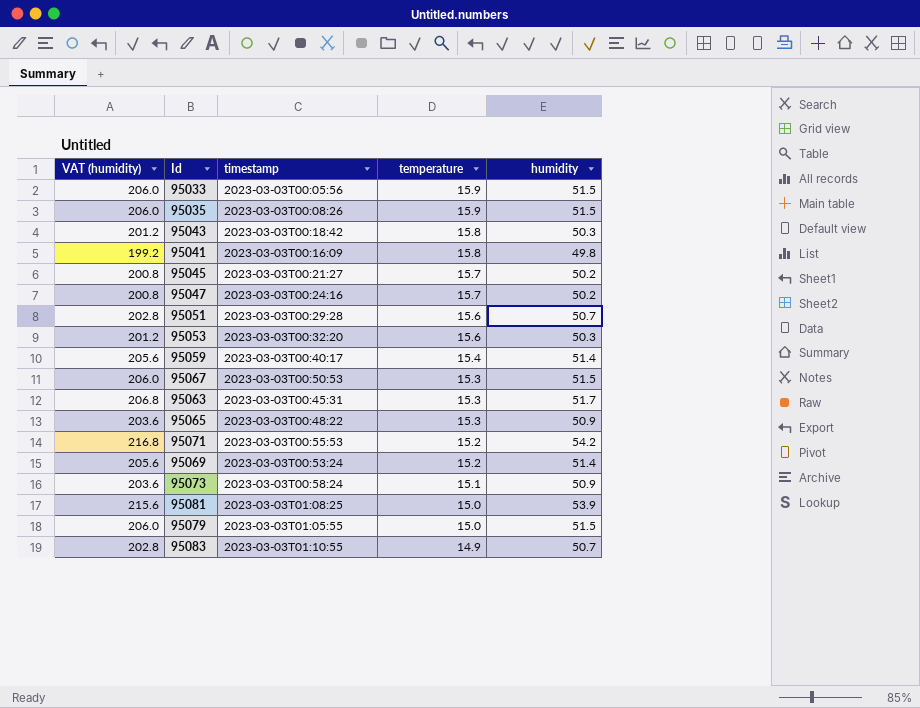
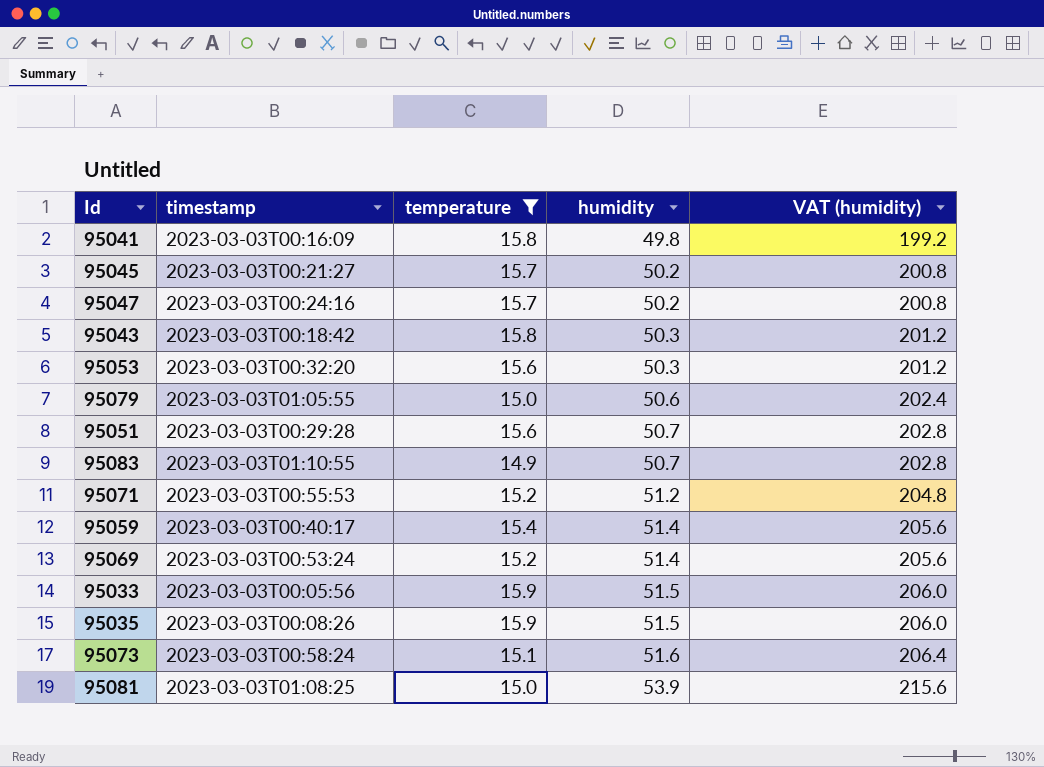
filter: none -> temperature != 15.3
row order: temperature descending -> humidity ascending
column VAT (humidity) | position: 1 -> 5
95079 | humidity: 51.5 -> 50.6
95079 | VAT (humidity): 206.0 -> 202.4
95071 | humidity: 54.2 -> 51.2
95071 | VAT (humidity): 216.8 -> 204.8
95073 | humidity: 50.9 -> 51.6
95073 | VAT (humidity): 203.6 -> 206.4

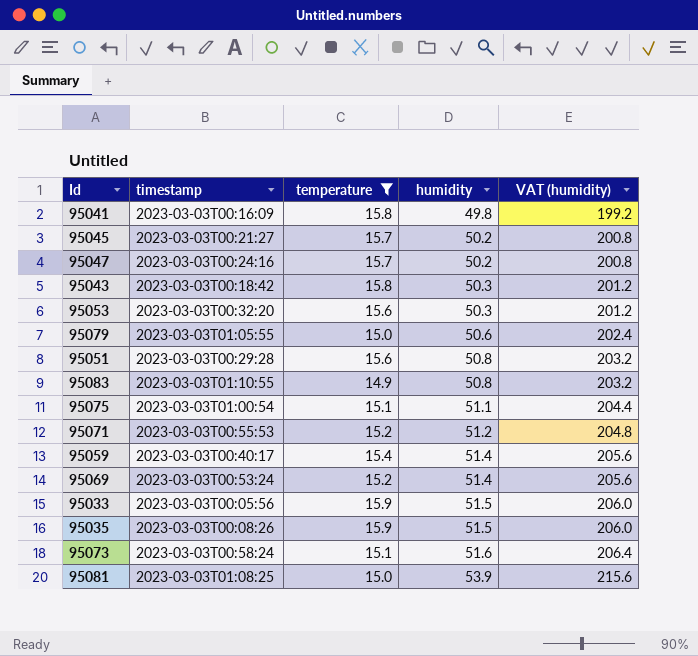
95051 | humidity: 50.7 -> 50.8
95051 | VAT (humidity): 202.8 -> 203.2
95083 | humidity: 50.7 -> 50.8
95083 | VAT (humidity): 202.8 -> 203.2
row 95075: none -> 2023-03-03T01:00:54 | 15.1 | 51.1 | 204.4

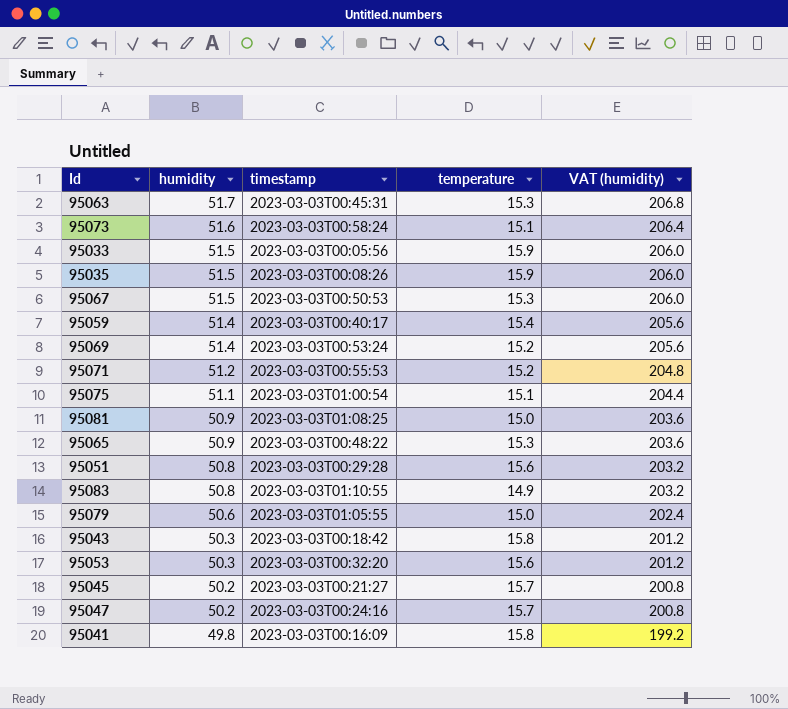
filter: temperature != 15.3 -> none
row order: humidity ascending -> humidity descending
column humidity | position: 4 -> 2
95081 | humidity: 53.9 -> 50.9
95081 | VAT (humidity): 215.6 -> 203.6

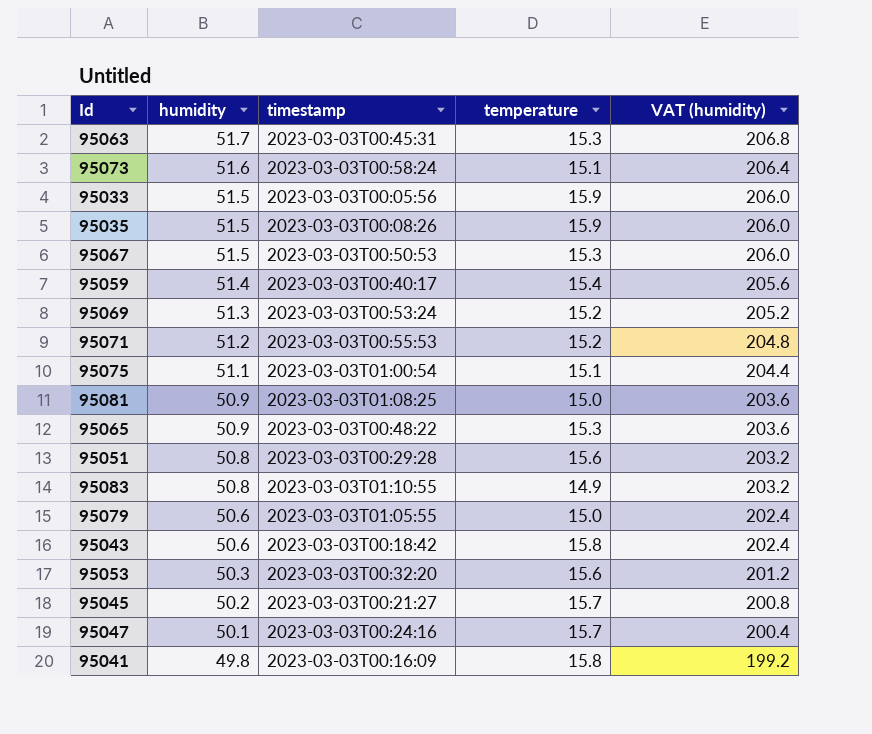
95069 | humidity: 51.4 -> 51.3
95069 | VAT (humidity): 205.6 -> 205.2
95043 | humidity: 50.3 -> 50.6
95043 | VAT (humidity): 201.2 -> 202.4
95047 | humidity: 50.2 -> 50.1
95047 | VAT (humidity): 200.8 -> 200.4

